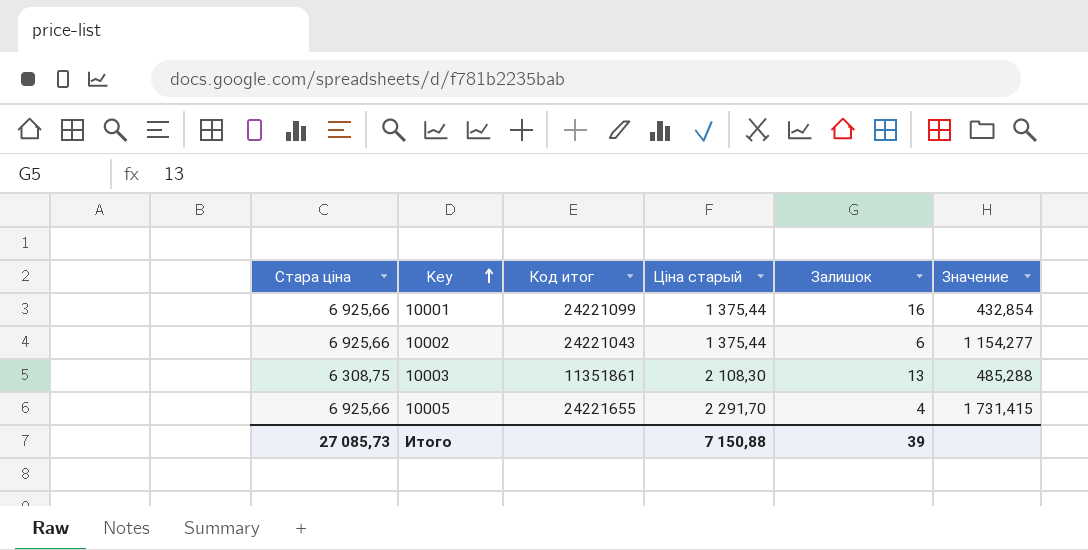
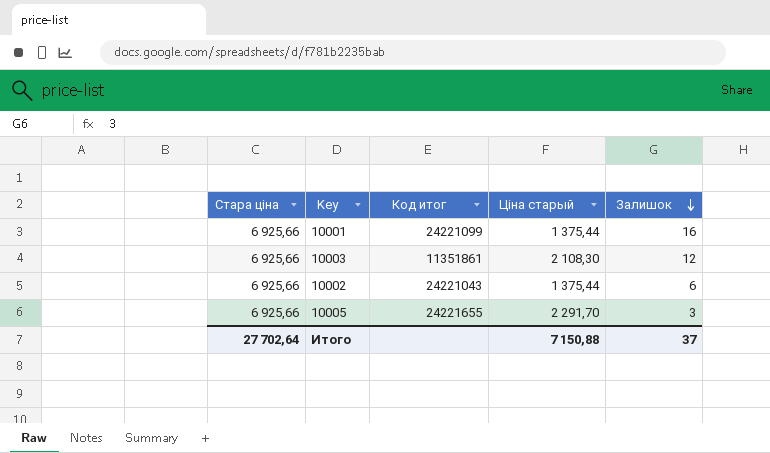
row order: Key ascending -> Залишок descending
column Значение | formula: [Стара ціна] / [Залишок] -> none
10003 | Стара ціна: 6 308,75 -> 6 925,66
10003 | Залишок: 13 -> 12
10005 | Залишок: 4 -> 3
Итого | Стара ціна: 27 085,73 -> 27 702,64
Итого | Залишок: 39 -> 37

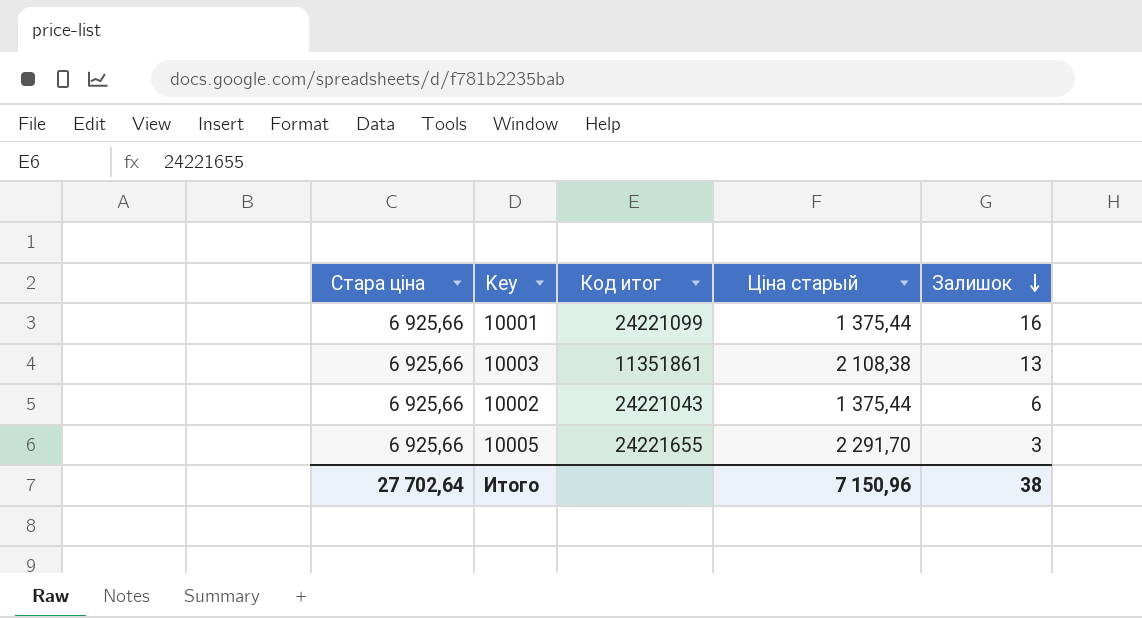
10003 | Ціна старый: 2 108,30 -> 2 108,38
10003 | Залишок: 12 -> 13
Итого | Ціна старый: 7 150,88 -> 7 150,96
Итого | Залишок: 37 -> 38

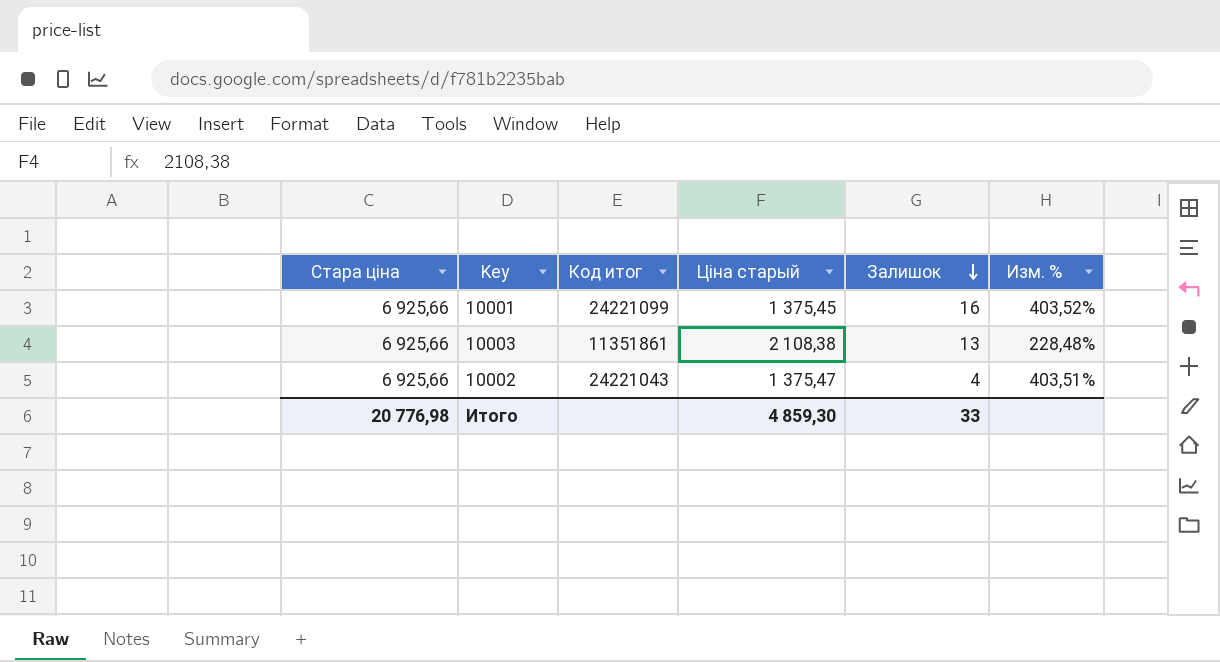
column Изм. % | formula: none -> ([Стара ціна] - [Ціна старый]) / [Ціна старый]
row 10005: 6 925,66 | 24221655 | 2 291,70 | 3 -> none
10001 | Ціна старый: 1 375,44 -> 1 375,45
10002 | Ціна старый: 1 375,44 -> 1 375,47
10002 | Залишок: 6 -> 4
Итого | Стара ціна: 27 702,64 -> 20 776,98
Итого | Ціна старый: 7 150,96 -> 4 859,30
Итого | Залишок: 38 -> 33

